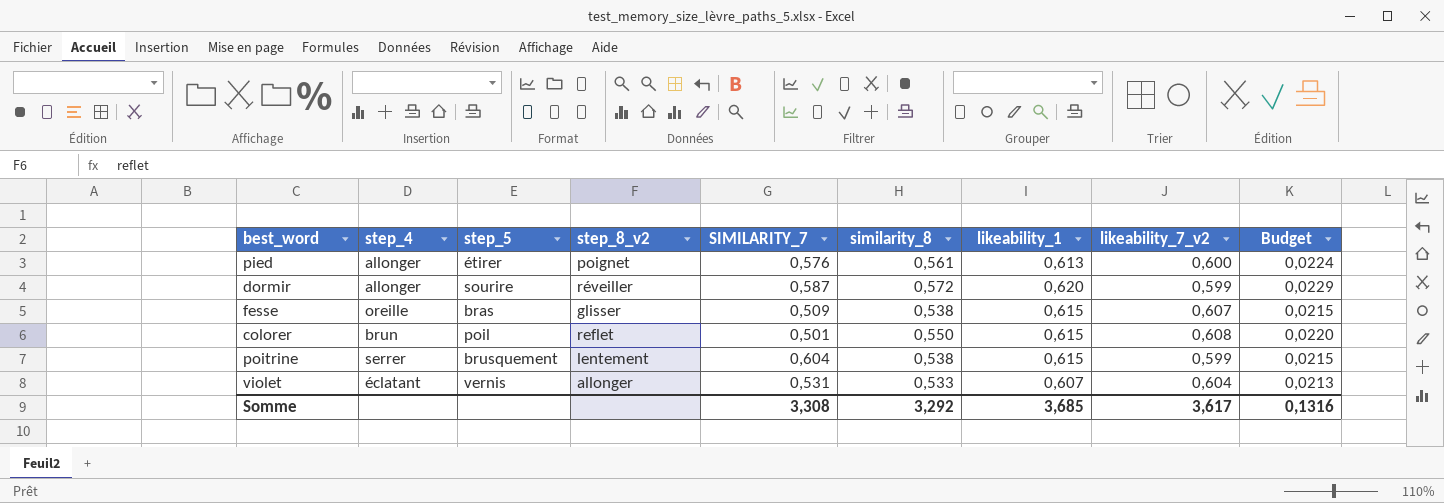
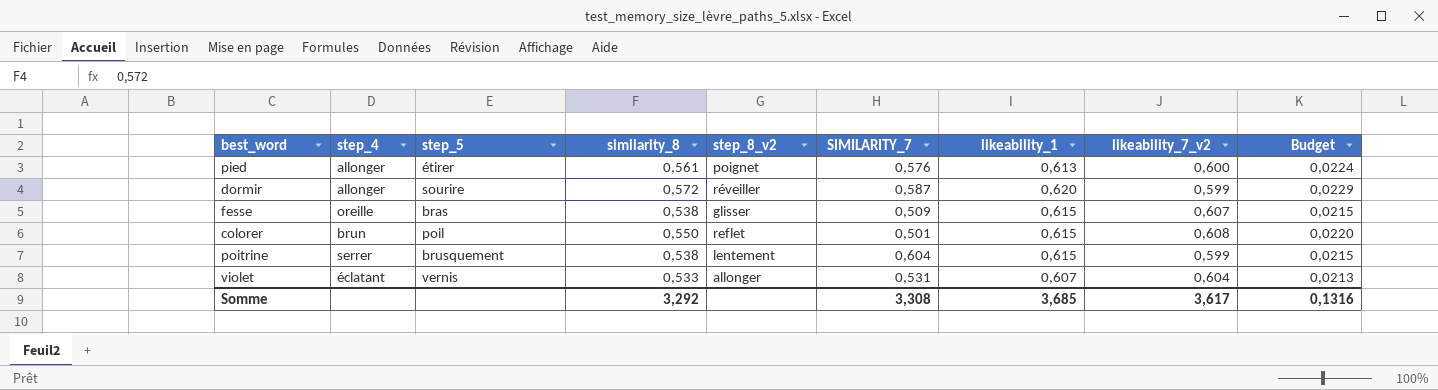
column similarity_8 | position: 6 -> 4

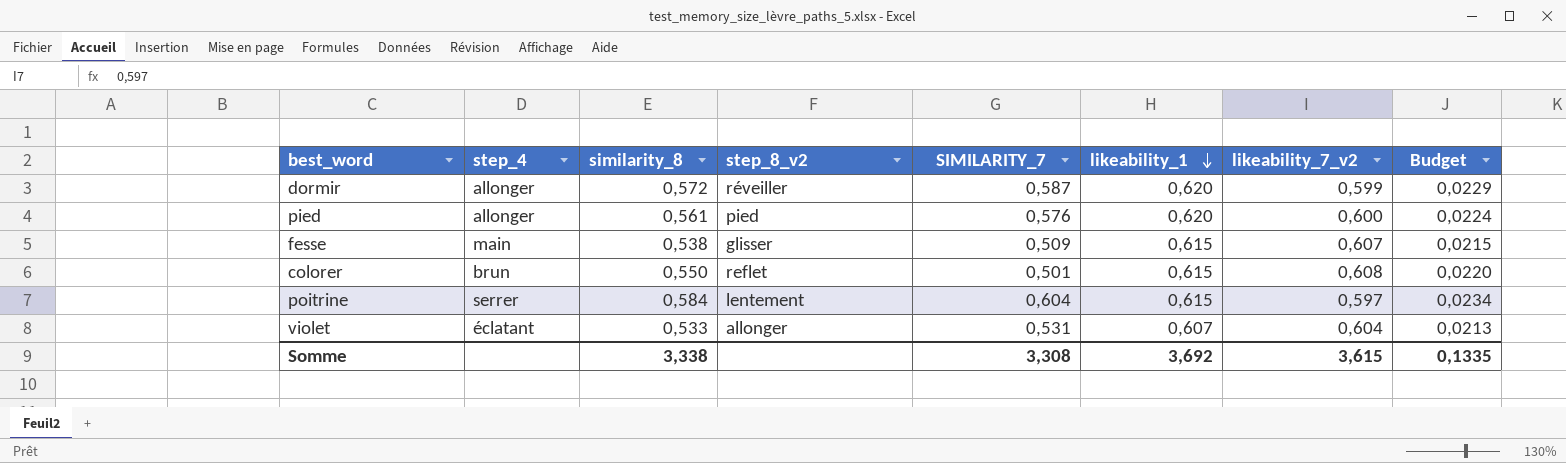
row order: none -> likeability_1 descending
column step_5 | position: 3 -> none
pied | step_8_v2: poignet -> pied
pied | likeability_1: 0,613 -> 0,620
fesse | step_4: oreille -> main
poitrine | similarity_8: 0,538 -> 0,584
poitrine | likeability_7_v2: 0,599 -> 0,597
poitrine | Budget: 0,0215 -> 0,0234
Somme | similarity_8: 3,292 -> 3,338
Somme | likeability_1: 3,685 -> 3,692
Somme | likeability_7_v2: 3,617 -> 3,615
Somme | Budget: 0,1316 -> 0,1335

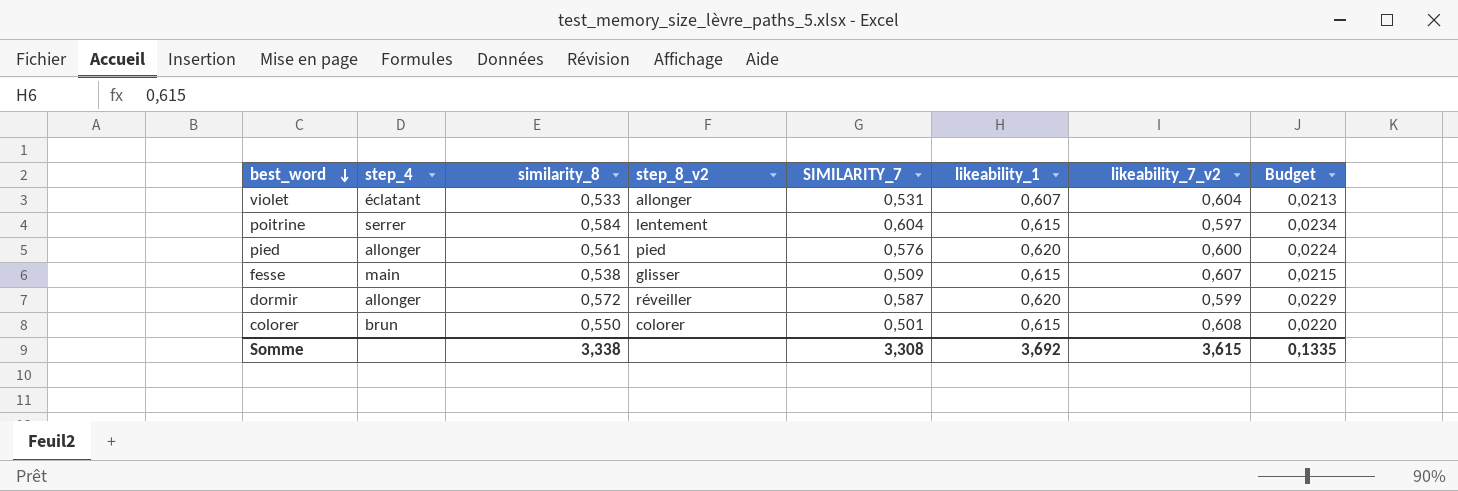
row order: likeability_1 descending -> best_word descending
colorer | step_8_v2: reflet -> colorer

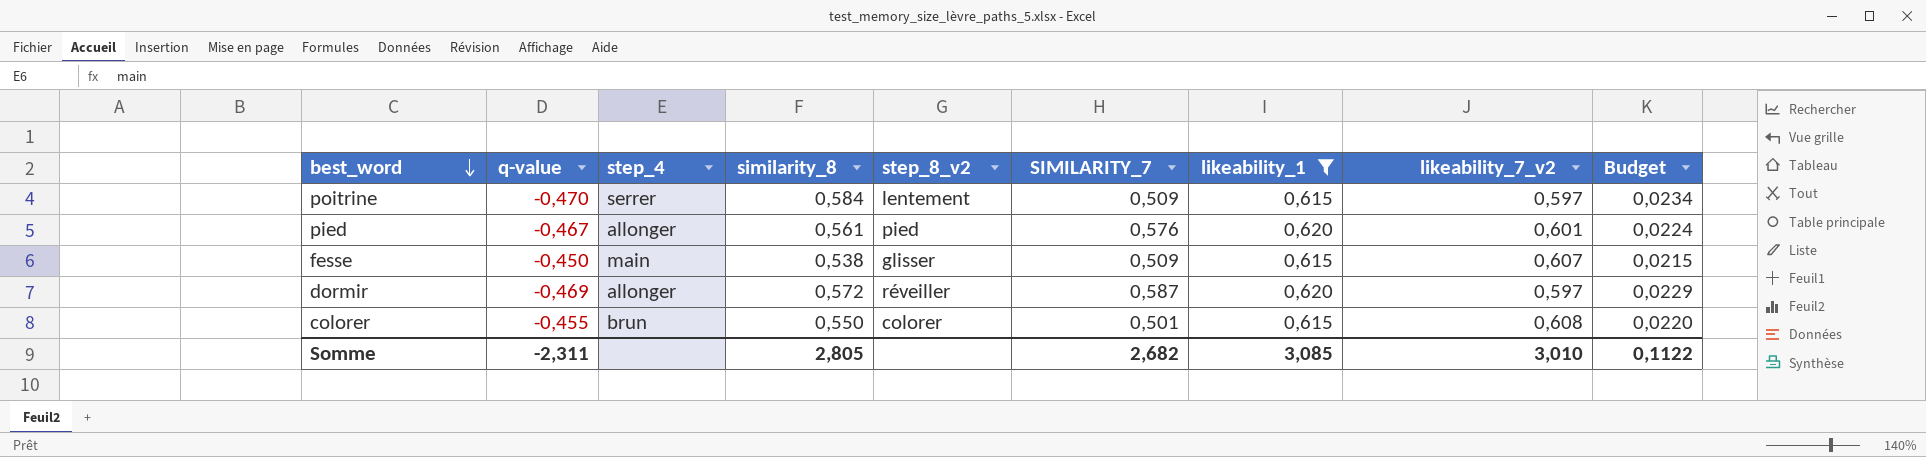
filter: none -> likeability_1 != 0,607
column q-value | position: none -> 2
poitrine | SIMILARITY_7: 0,604 -> 0,509
pied | likeability_7_v2: 0,600 -> 0,601
dormir | likeability_7_v2: 0,599 -> 0,597
Somme | similarity_8: 3,338 -> 2,805
Somme | SIMILARITY_7: 3,308 -> 2,682
Somme | likeability_1: 3,692 -> 3,085
Somme | likeability_7_v2: 3,615 -> 3,010
Somme | Budget: 0,1335 -> 0,1122

